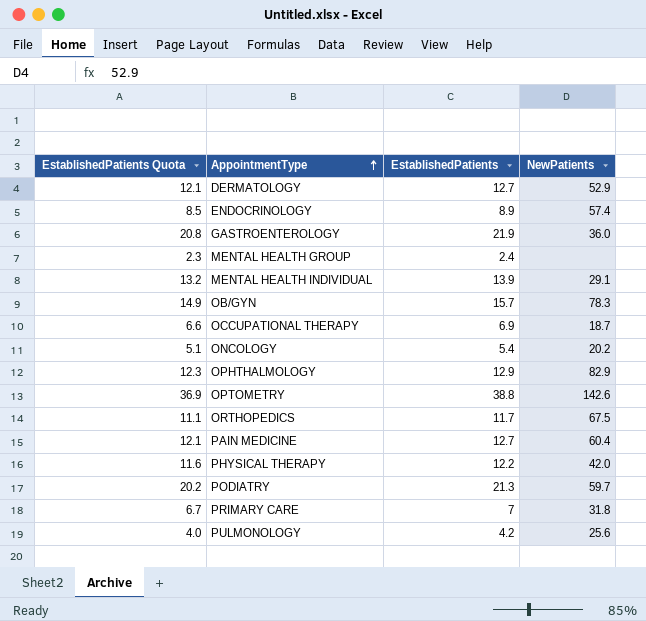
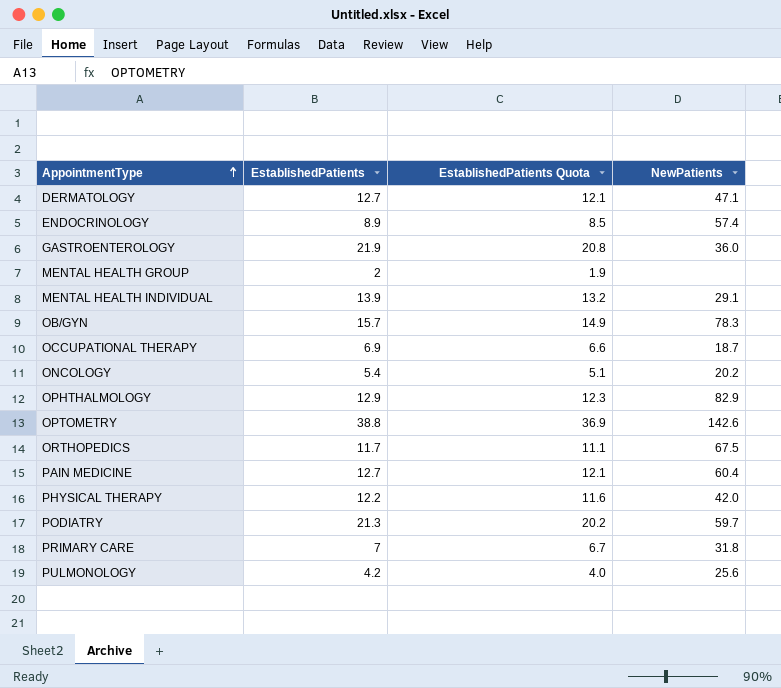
column EstablishedPatients Quota | position: 1 -> 3
DERMATOLOGY | NewPatients: 52.9 -> 47.1
MENTAL HEALTH GROUP | EstablishedPatients: 2.4 -> 2
MENTAL HEALTH GROUP | EstablishedPatients Quota: 2.3 -> 1.9

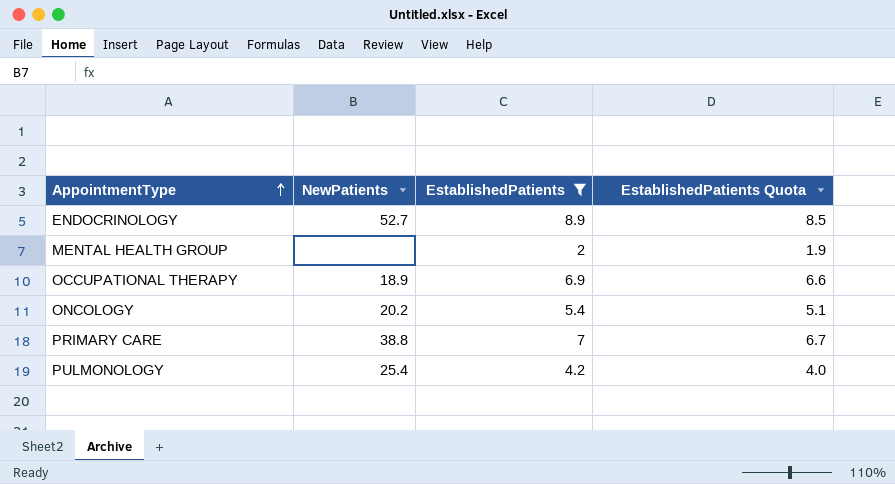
filter: none -> EstablishedPatients <= 8.9
column NewPatients | position: 4 -> 2
ENDOCRINOLOGY | NewPatients: 57.4 -> 52.7
OCCUPATIONAL THERAPY | NewPatients: 18.7 -> 18.9
PRIMARY CARE | NewPatients: 31.8 -> 38.8
PULMONOLOGY | NewPatients: 25.6 -> 25.4

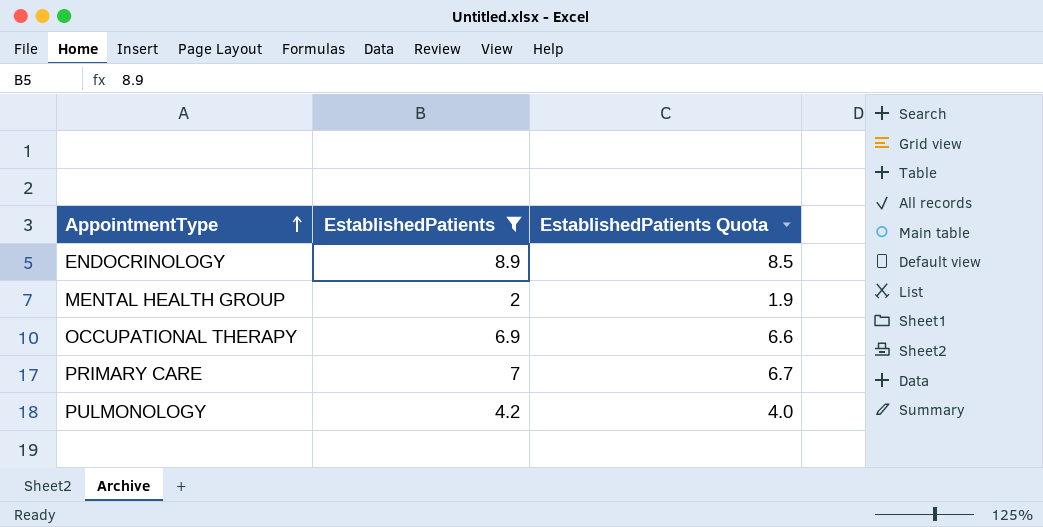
column NewPatients | position: 2 -> none
row ONCOLOGY: 20.2 | 5.4 | 5.1 -> none

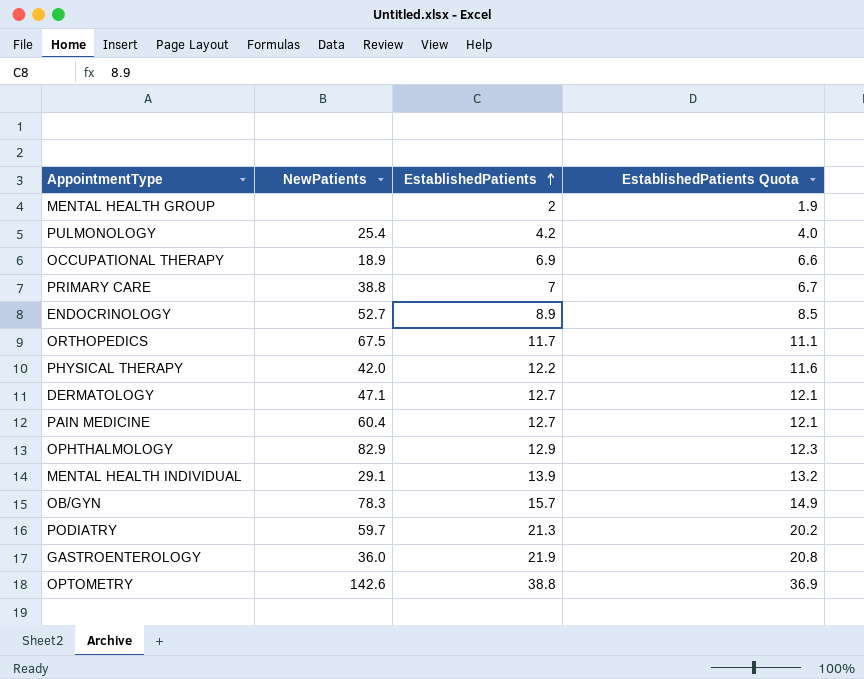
filter: EstablishedPatients <= 8.9 -> none
row order: AppointmentType ascending -> EstablishedPatients ascending
column NewPatients | position: none -> 2

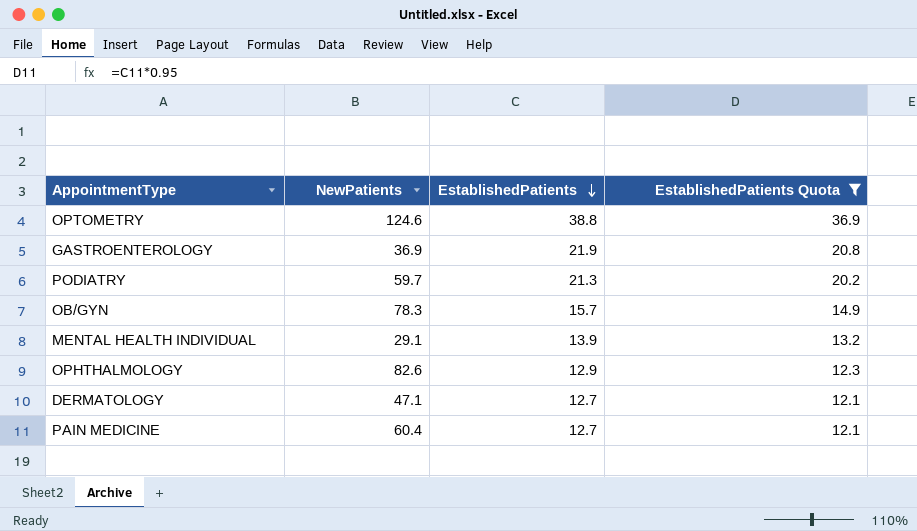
filter: none -> EstablishedPatients Quota >= 12.1
row order: EstablishedPatients ascending -> EstablishedPatients descending
OPTOMETRY | NewPatients: 142.6 -> 124.6
GASTROENTEROLOGY | NewPatients: 36.0 -> 36.9
OPHTHALMOLOGY | NewPatients: 82.9 -> 82.6

